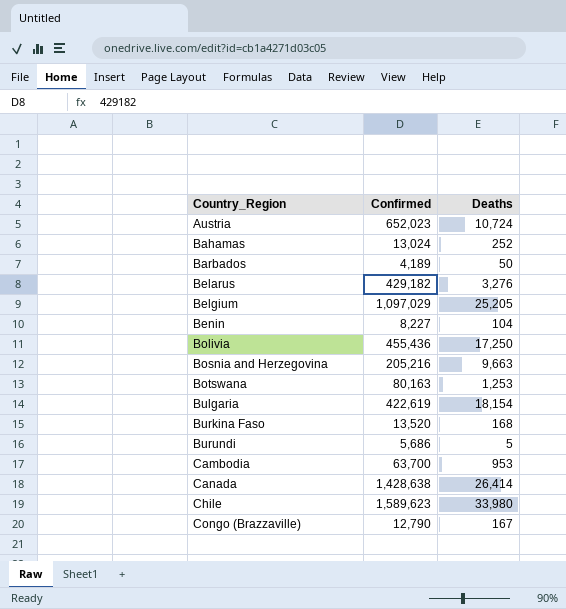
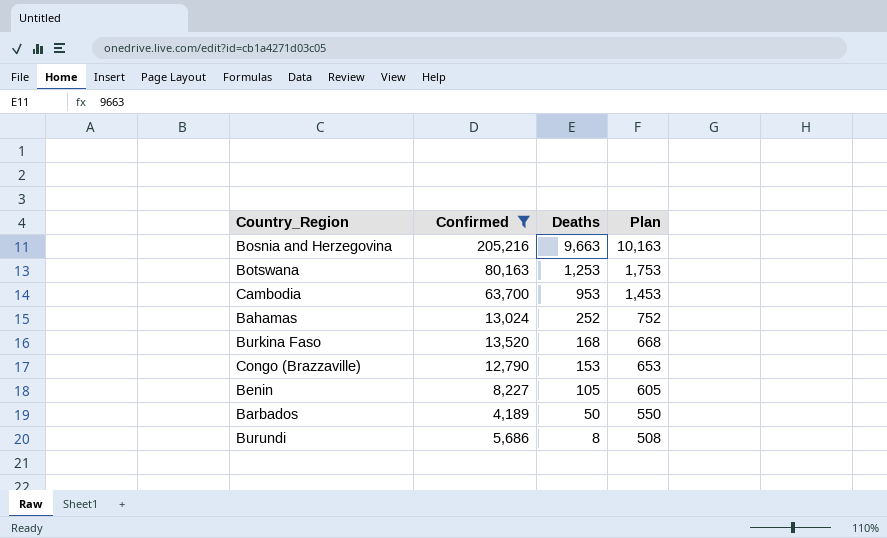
filter: none -> Confirmed <= 205,216
row order: Country_Region ascending -> Deaths descending
column Plan | formula: none -> [Deaths] + 500
Congo (Brazzaville) | Deaths: 167 -> 153
Benin | Deaths: 104 -> 105
Burundi | Deaths: 5 -> 8

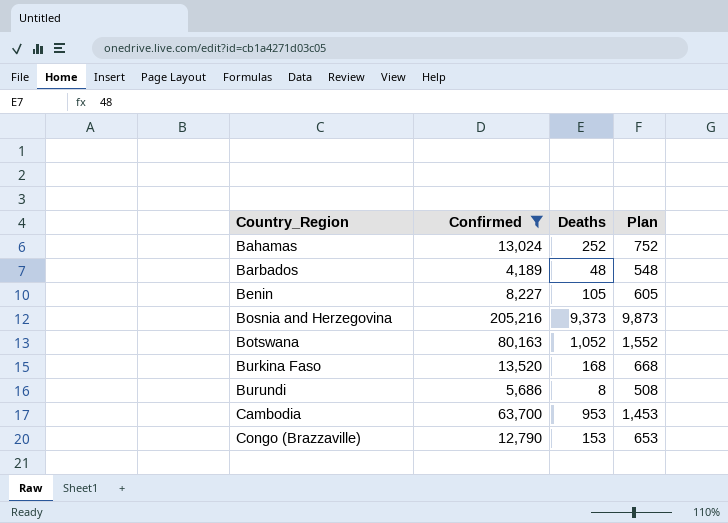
row order: Deaths descending -> Country_Region ascending
Barbados | Deaths: 50 -> 48
Barbados | Plan: 550 -> 548
Bosnia and Herzegovina | Deaths: 9,663 -> 9,373
Bosnia and Herzegovina | Plan: 10,163 -> 9,873
Botswana | Deaths: 1,253 -> 1,052
Botswana | Plan: 1,753 -> 1,552

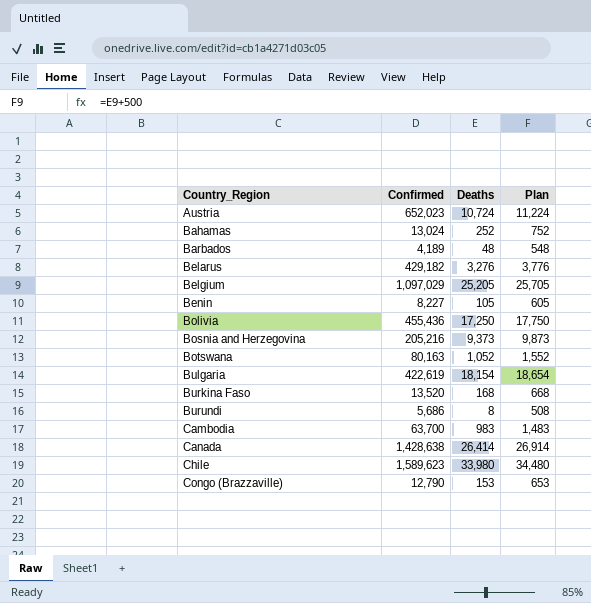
filter: Confirmed <= 205,216 -> none
Cambodia | Deaths: 953 -> 983
Cambodia | Plan: 1,453 -> 1,483

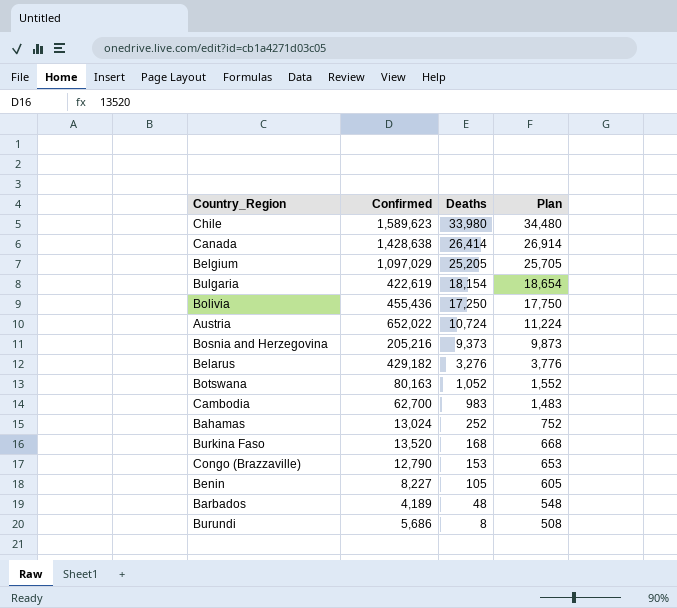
row order: Country_Region ascending -> Deaths descending
Austria | Confirmed: 652,023 -> 652,022
Cambodia | Confirmed: 63,700 -> 62,700

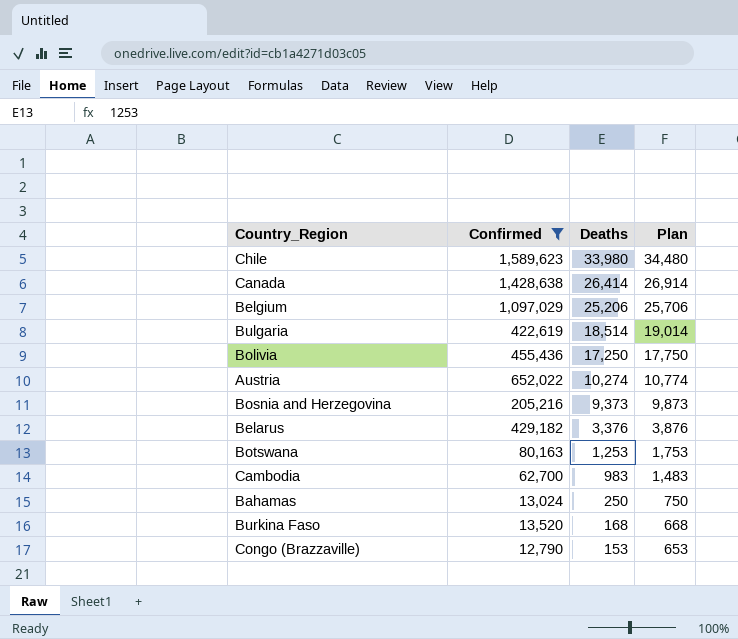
filter: none -> Confirmed >= 12,790
Belgium | Deaths: 25,205 -> 25,206
Belgium | Plan: 25,705 -> 25,706
Bulgaria | Deaths: 18,154 -> 18,514
Bulgaria | Plan: 18,654 -> 19,014
Austria | Deaths: 10,724 -> 10,274
Austria | Plan: 11,224 -> 10,774
Belarus | Deaths: 3,276 -> 3,376
Belarus | Plan: 3,776 -> 3,876
Botswana | Deaths: 1,052 -> 1,253
Botswana | Plan: 1,552 -> 1,753
Bahamas | Deaths: 252 -> 250
Bahamas | Plan: 752 -> 750

